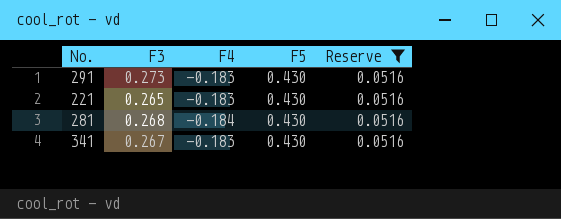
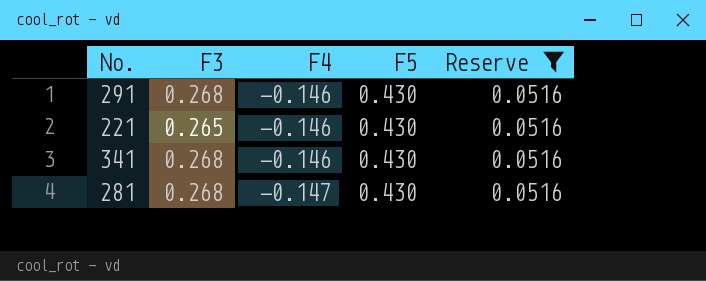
row order: none -> F4 descending
291 | F3: 0.273 -> 0.268
291 | F4: -0.183 -> -0.146
221 | F4: -0.183 -> -0.146
341 | F3: 0.267 -> 0.268
341 | F4: -0.183 -> -0.146
281 | F4: -0.184 -> -0.147

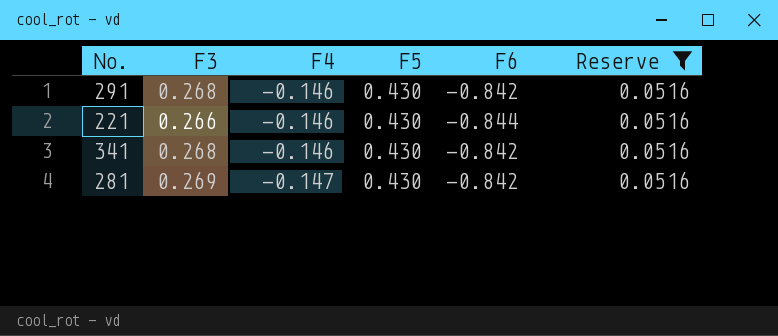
column F6 | position: none -> 5
221 | F3: 0.265 -> 0.266
281 | F3: 0.268 -> 0.269

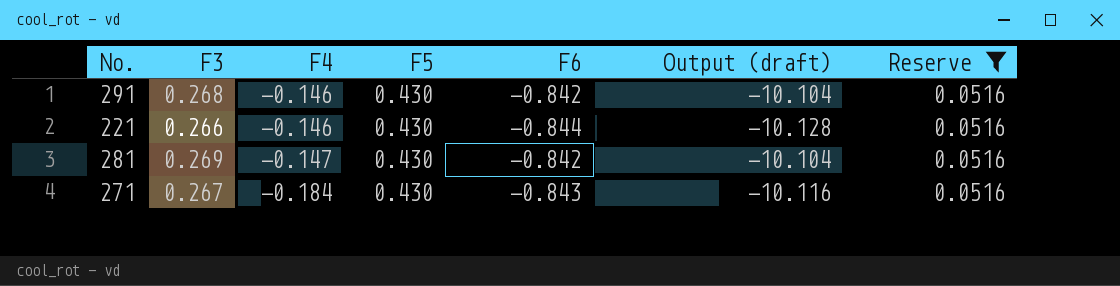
column Output (draft) | formula: none -> [F6] * 12
row 341: 0.268 | -0.146 | 0.430 | -0.842 | 0.0516 -> none
row 271: none -> 0.267 | -0.184 | 0.430 | -0.843 | -10.116 | 0.0516

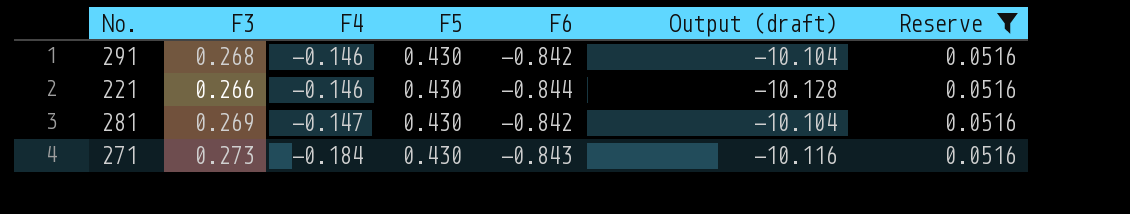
271 | F3: 0.267 -> 0.273

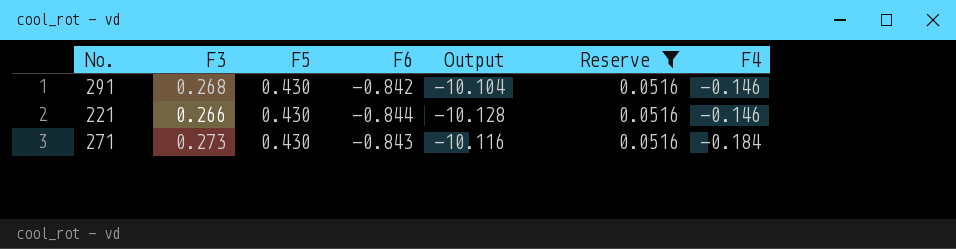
column name: Output (draft) -> Output
column F4 | position: 3 -> 7
row 281: 0.269 | -0.147 | 0.430 | -0.842 | -10.104 | 0.0516 -> none

